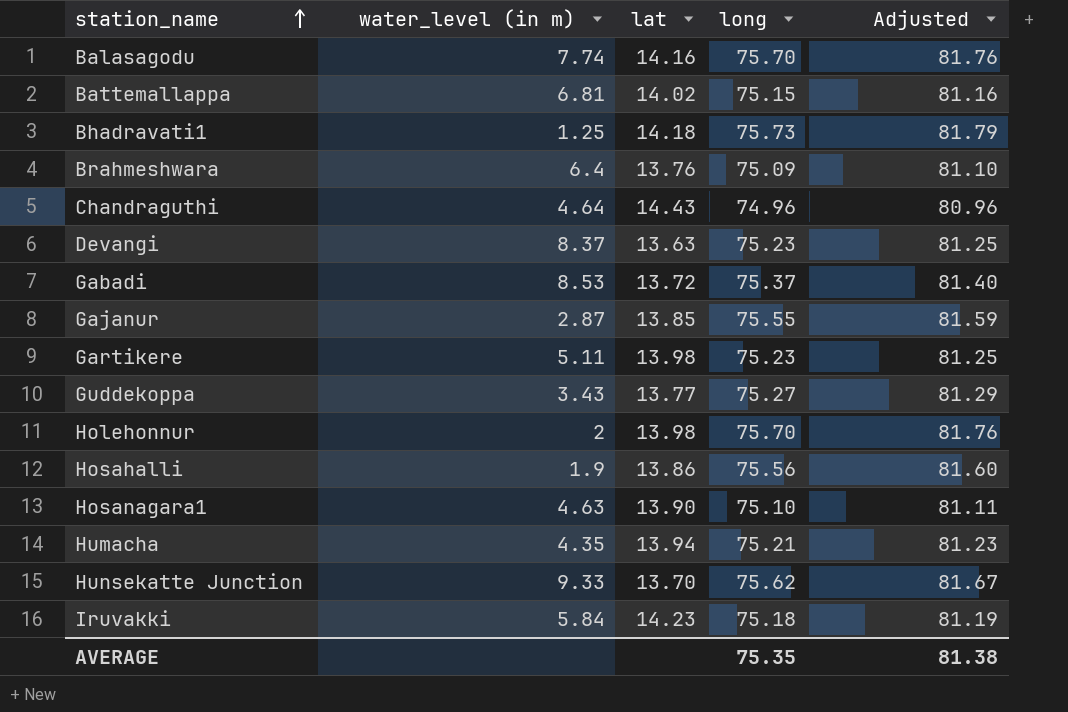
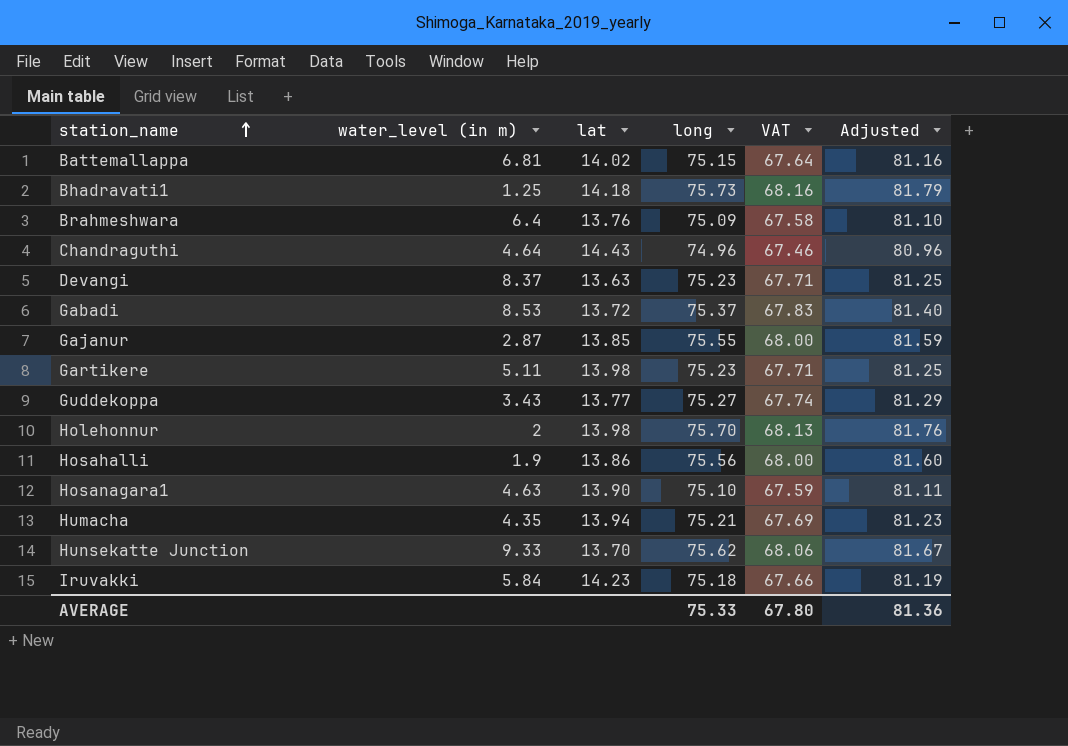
column VAT | formula: none -> [long] * 0.9
row Balasagodu: 7.74 | 14.16 | 75.70 | 81.76 -> none
AVERAGE | long: 75.35 -> 75.33
AVERAGE | Adjusted: 81.38 -> 81.36

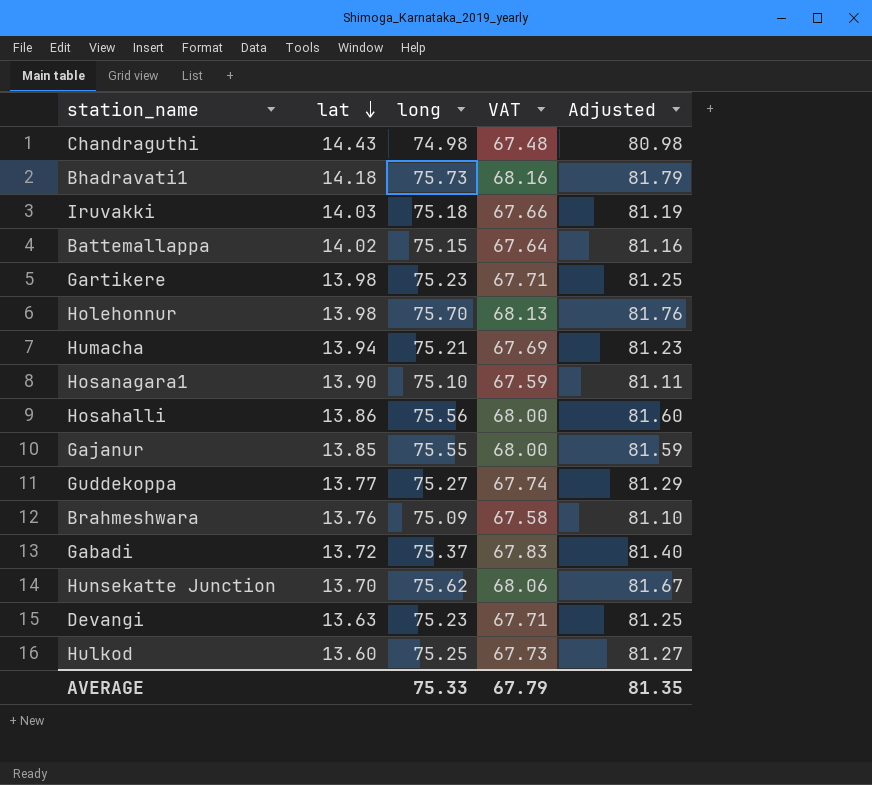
row order: station_name ascending -> lat descending
column water_level (in m) | position: 2 -> none
Chandraguthi | long: 74.96 -> 74.98
Chandraguthi | VAT: 67.46 -> 67.48
Chandraguthi | Adjusted: 80.96 -> 80.98
Iruvakki | lat: 14.23 -> 14.03
row Hulkod: none -> 13.60 | 75.25 | 67.73 | 81.27
AVERAGE | VAT: 67.80 -> 67.79
AVERAGE | Adjusted: 81.36 -> 81.35

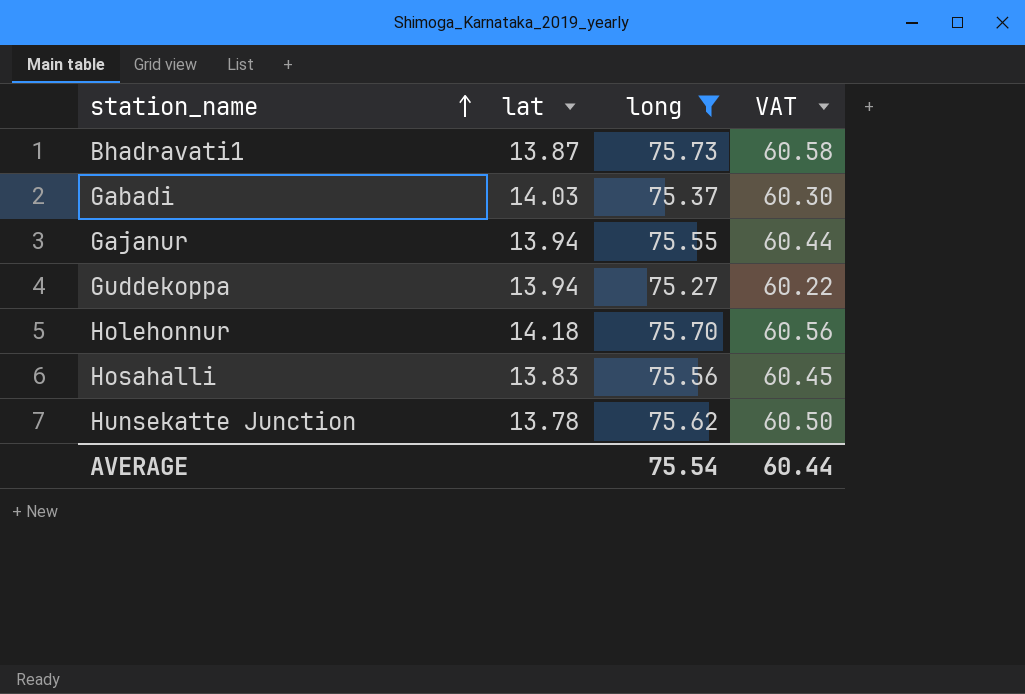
filter: none -> long >= 75.27
row order: lat descending -> station_name ascending
column Adjusted | formula: [long] * 1.08 -> none
column VAT | formula: [long] * 0.9 -> [long] * 0.8
Bhadravati1 | lat: 14.18 -> 13.87
Gabadi | lat: 13.72 -> 14.03
Gajanur | lat: 13.85 -> 13.94
Guddekoppa | lat: 13.77 -> 13.94
Holehonnur | lat: 13.98 -> 14.18
Hosahalli | lat: 13.86 -> 13.83
Hunsekatte Junction | lat: 13.70 -> 13.78
AVERAGE | long: 75.33 -> 75.54
AVERAGE | VAT: 67.79 -> 60.44

